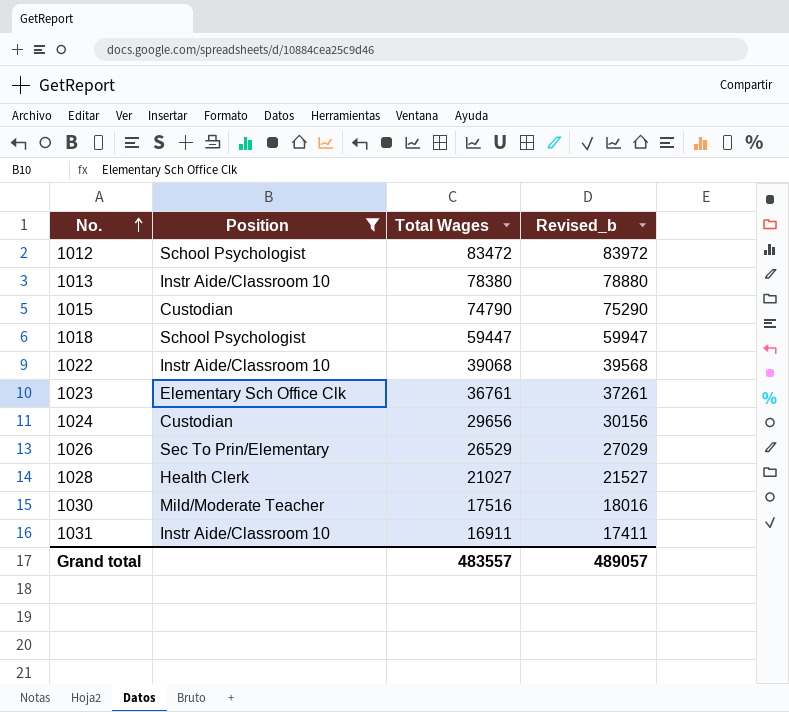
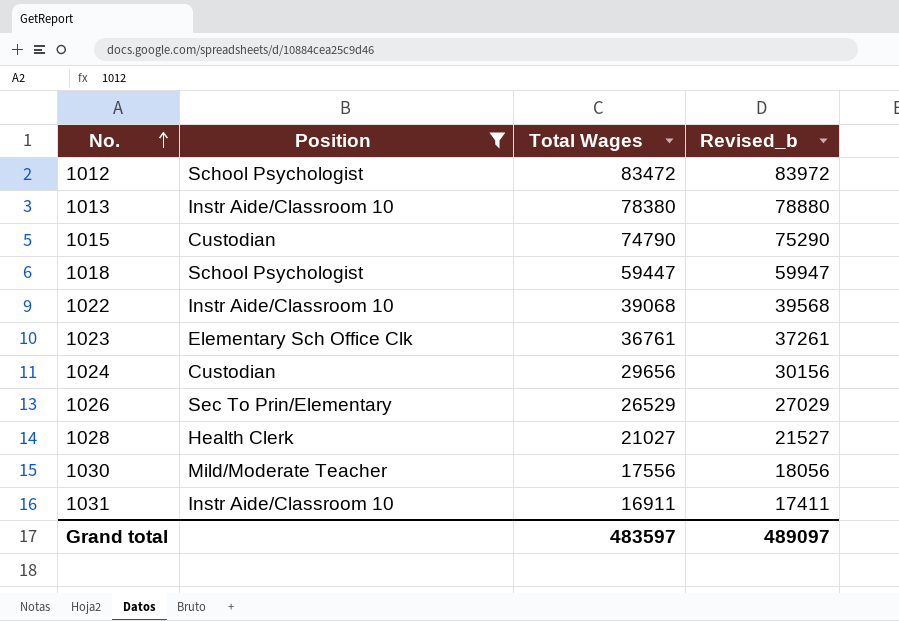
1030 | Total Wages: 17516 -> 17556
1030 | Revised_b: 18016 -> 18056
Grand total | Total Wages: 483557 -> 483597
Grand total | Revised_b: 489057 -> 489097

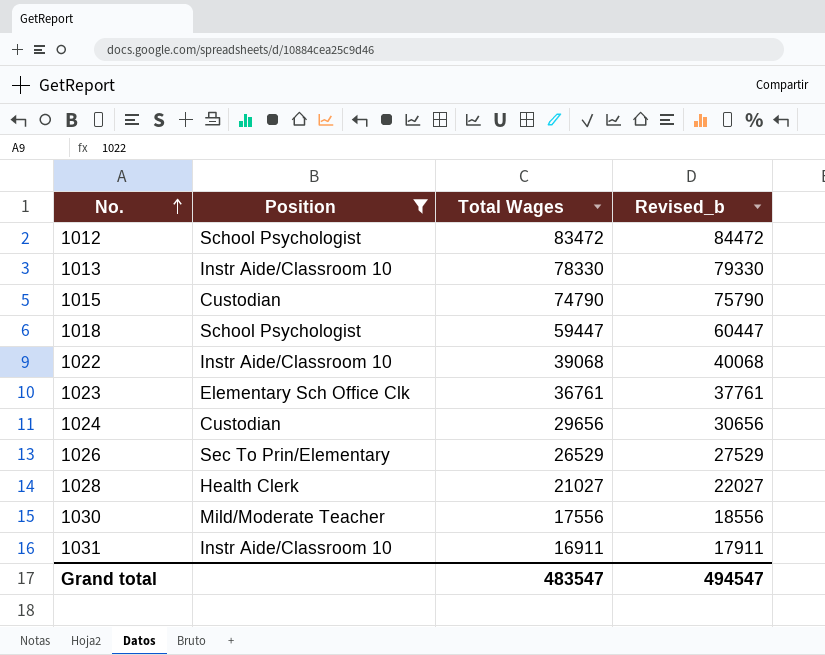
column Revised_b | formula: [Total Wages] + 500 -> [Total Wages] + 1000
1013 | Total Wages: 78380 -> 78330
Grand total | Total Wages: 483597 -> 483547
Grand total | Revised_b: 489097 -> 494547

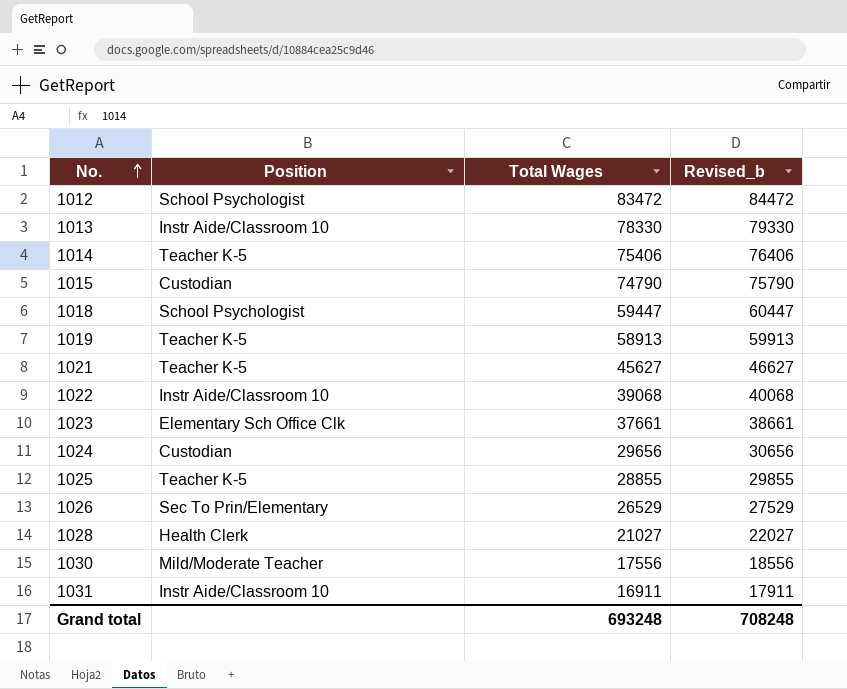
filter: Position != Teacher K-5 -> none
1023 | Total Wages: 36761 -> 37661
1023 | Revised_b: 37761 -> 38661
Grand total | Total Wages: 483547 -> 693248
Grand total | Revised_b: 494547 -> 708248

